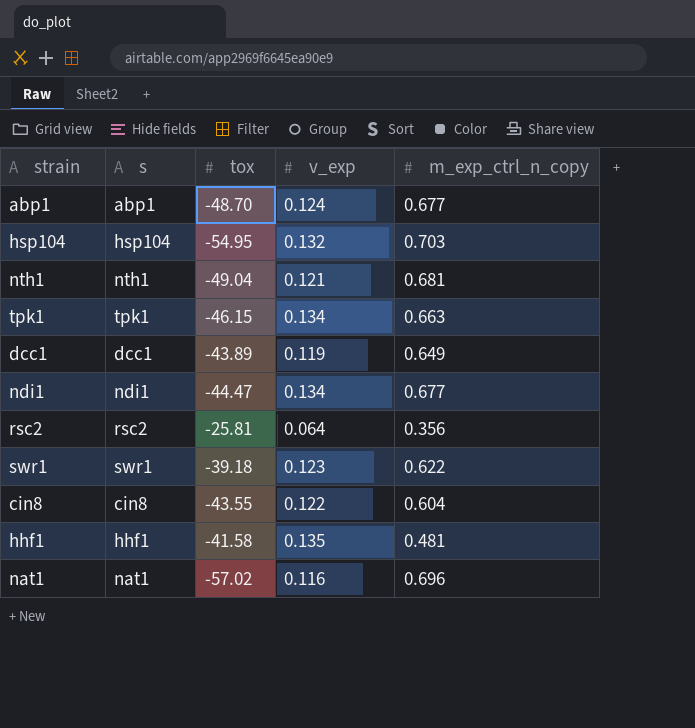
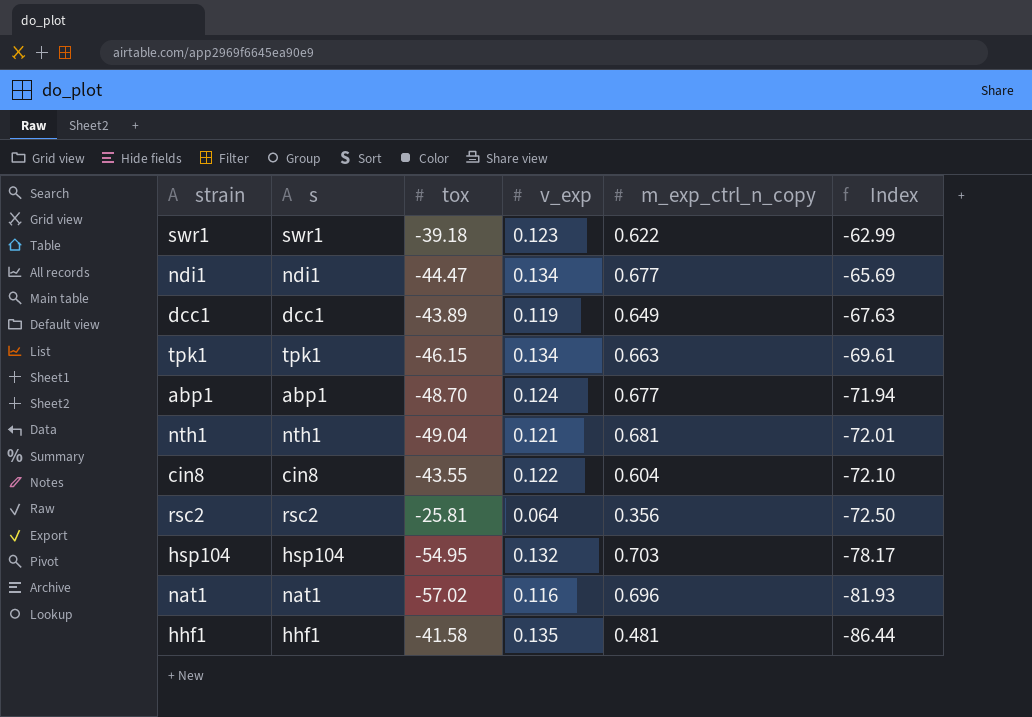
row order: none -> Index descending
column Index | formula: none -> [tox] / [m_exp_ctrl_n_copy]

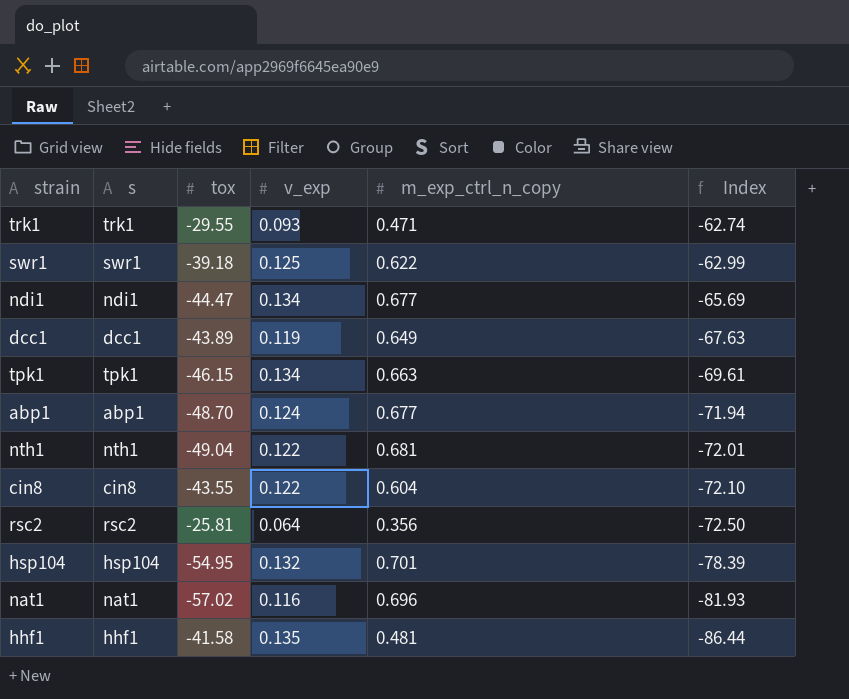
row trk1: none -> trk1 | -29.55 | 0.093 | 0.471 | -62.74
swr1 | v_exp: 0.123 -> 0.125
nth1 | v_exp: 0.121 -> 0.122
hsp104 | m_exp_ctrl_n_copy: 0.703 -> 0.701
hsp104 | Index: -78.17 -> -78.39

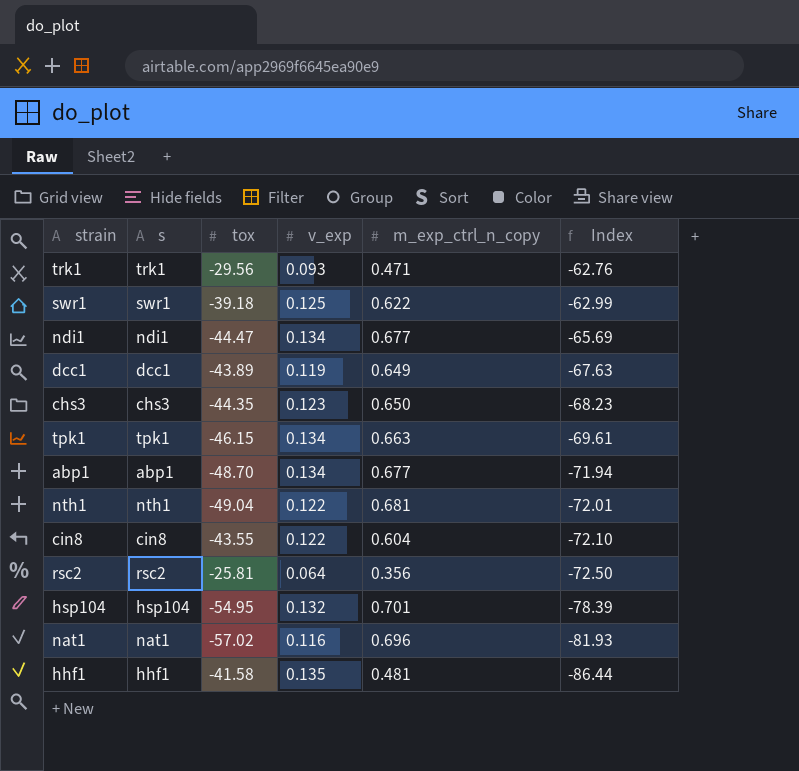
trk1 | tox: -29.55 -> -29.56
trk1 | Index: -62.74 -> -62.76
row chs3: none -> chs3 | -44.35 | 0.123 | 0.650 | -68.23
abp1 | v_exp: 0.124 -> 0.134

